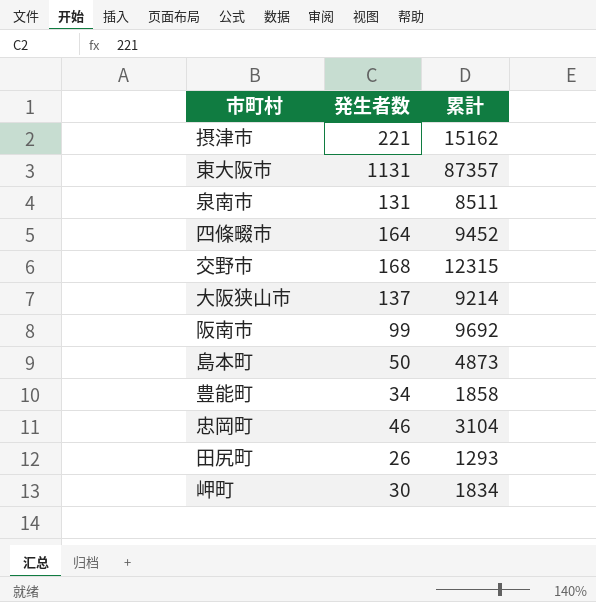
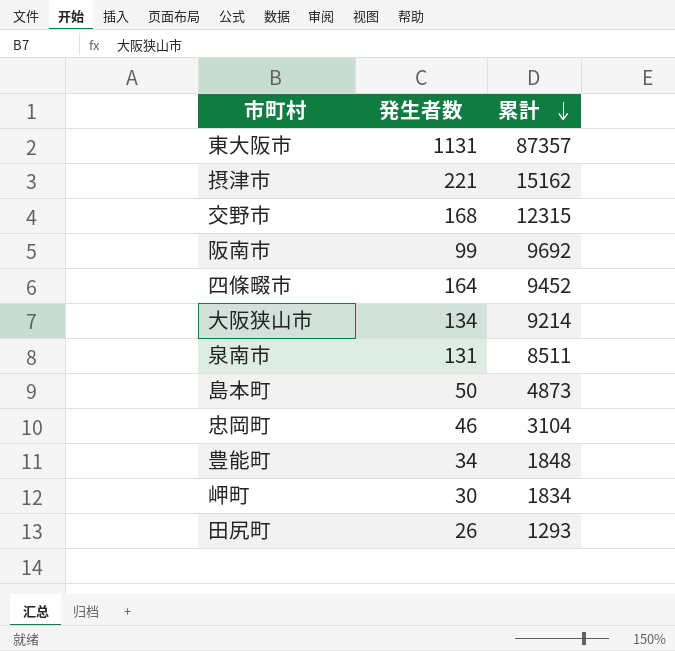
row order: none -> 累計 descending
大阪狭山市 | 発生者数: 137 -> 134
豊能町 | 累計: 1858 -> 1848

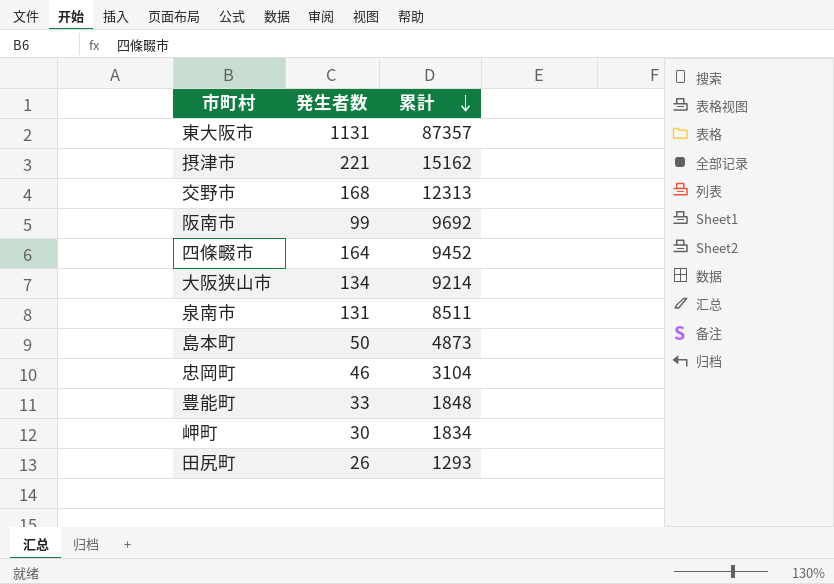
交野市 | 累計: 12315 -> 12313
豊能町 | 発生者数: 34 -> 33

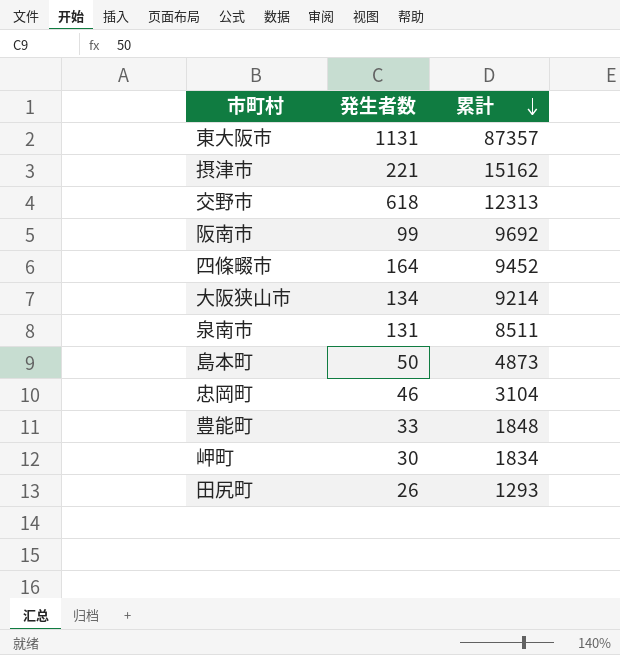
交野市 | 発生者数: 168 -> 618

